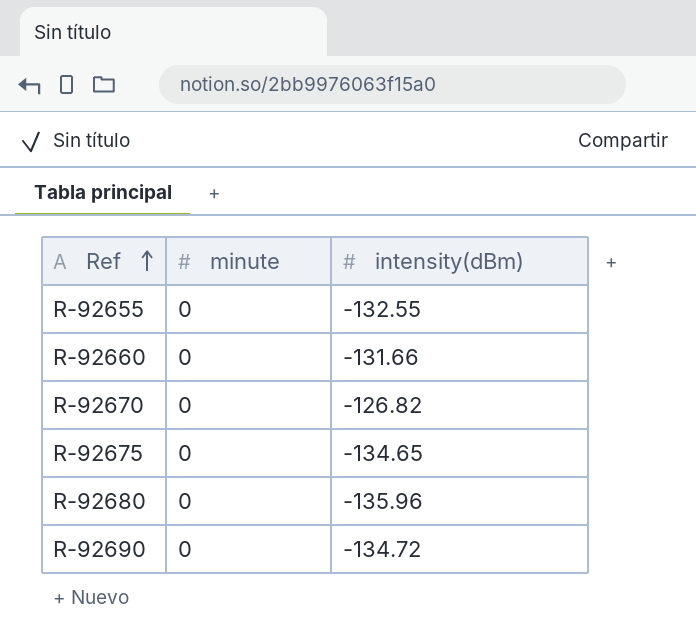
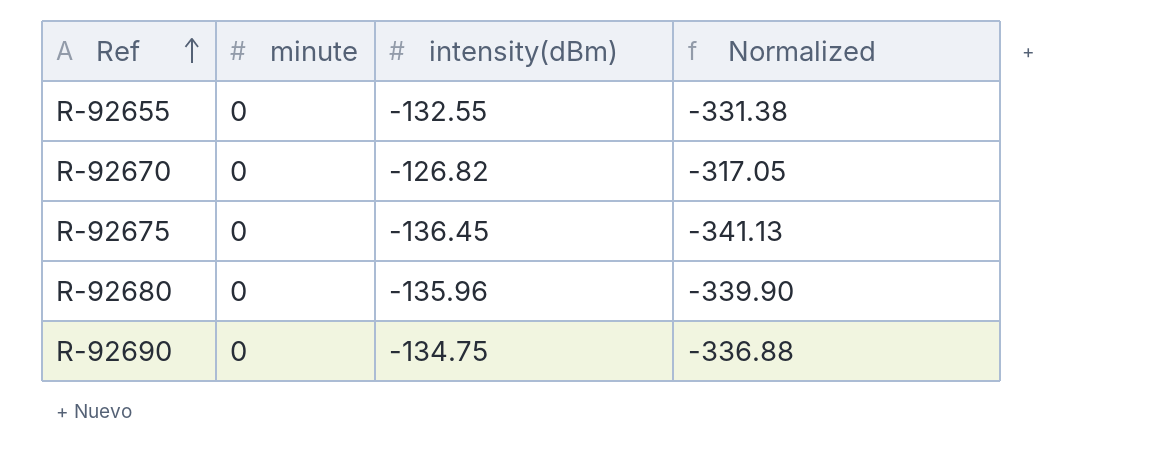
column Normalized | formula: none -> [intensity(dBm)] * 2.5
row R-92660: 0 | -131.66 -> none
R-92675 | intensity(dBm): -134.65 -> -136.45
R-92690 | intensity(dBm): -134.72 -> -134.75

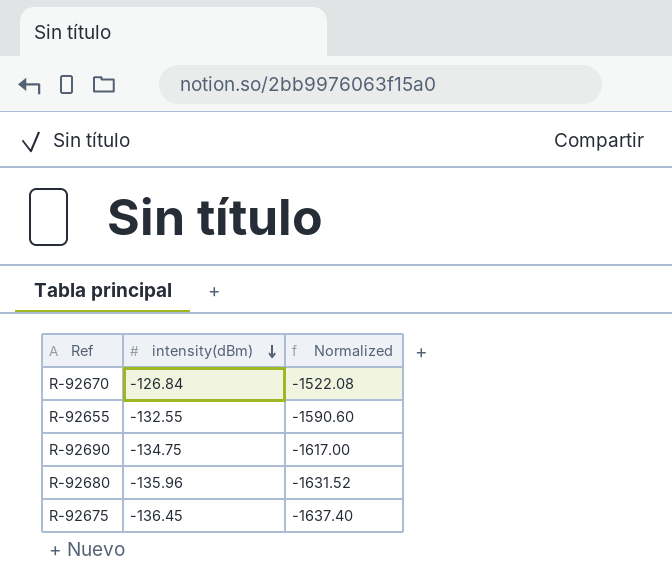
row order: Ref ascending -> intensity(dBm) descending
column minute | position: 2 -> none
column Normalized | formula: [intensity(dBm)] * 2.5 -> [intensity(dBm)] * 12
R-92670 | intensity(dBm): -126.82 -> -126.84

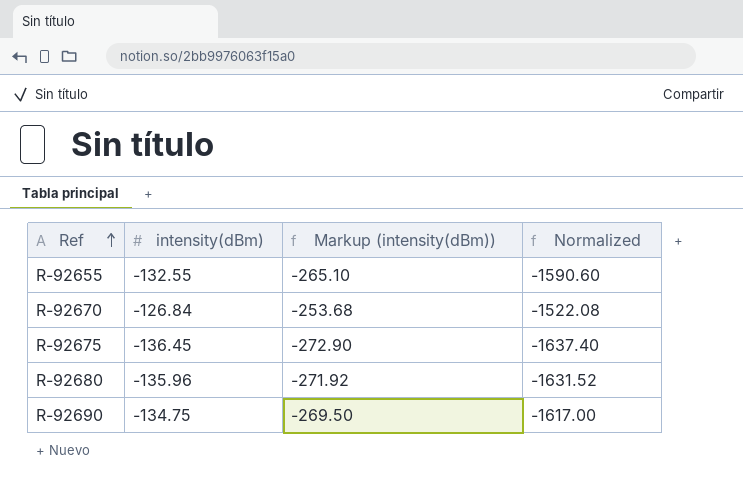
row order: intensity(dBm) descending -> Ref ascending
column Markup (intensity(dBm)) | formula: none -> [intensity(dBm)] * 2

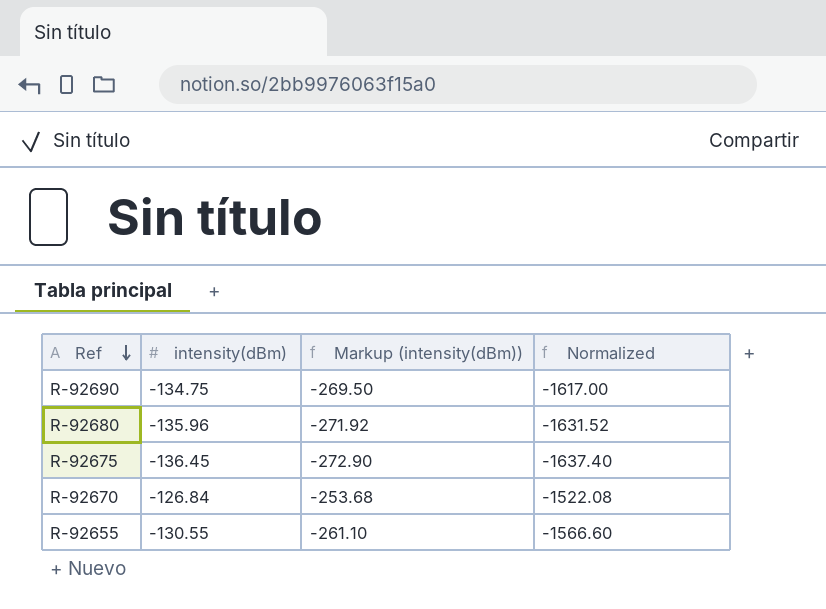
row order: Ref ascending -> Ref descending
R-92655 | intensity(dBm): -132.55 -> -130.55
R-92655 | Markup (intensity(dBm)): -265.10 -> -261.10
R-92655 | Normalized: -1590.60 -> -1566.60

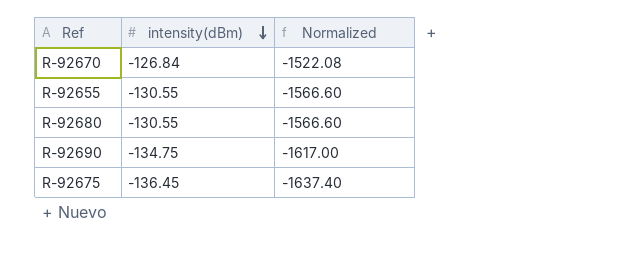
row order: Ref descending -> intensity(dBm) descending
column Markup (intensity(dBm)) | formula: [intensity(dBm)] * 2 -> none
R-92680 | intensity(dBm): -135.96 -> -130.55
R-92680 | Normalized: -1631.52 -> -1566.60

